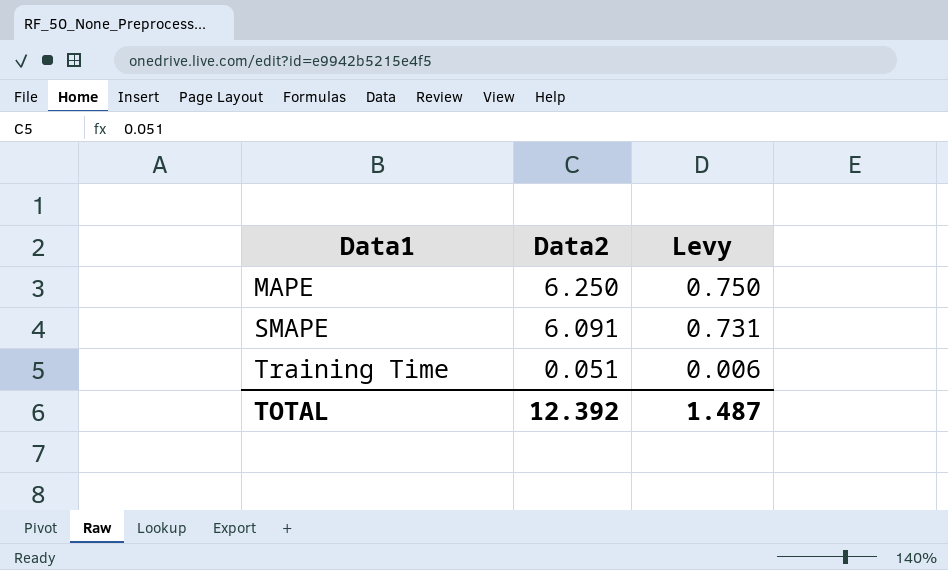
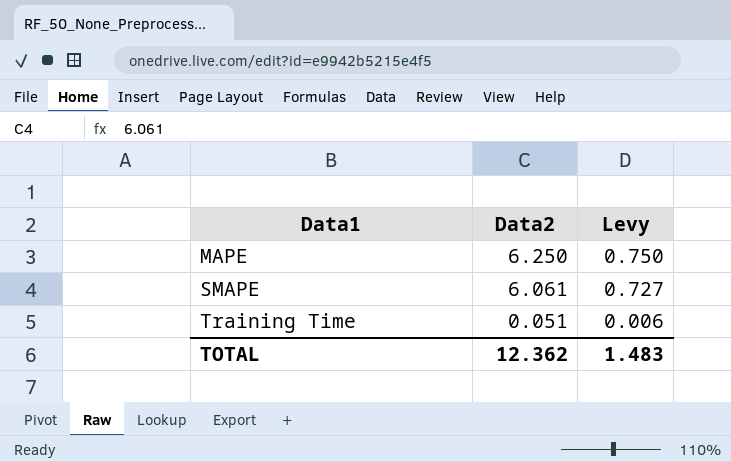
SMAPE | Data2: 6.091 -> 6.061
SMAPE | Levy: 0.731 -> 0.727
TOTAL | Data2: 12.392 -> 12.362
TOTAL | Levy: 1.487 -> 1.483

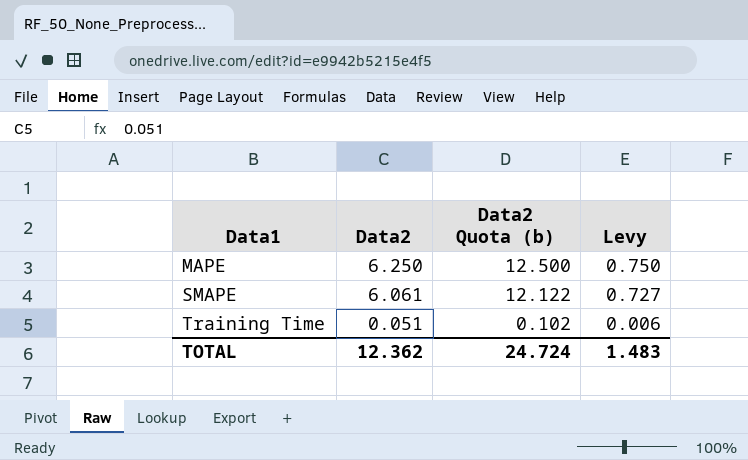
column Data2 Quota (b) | formula: none -> [Data2] * 2

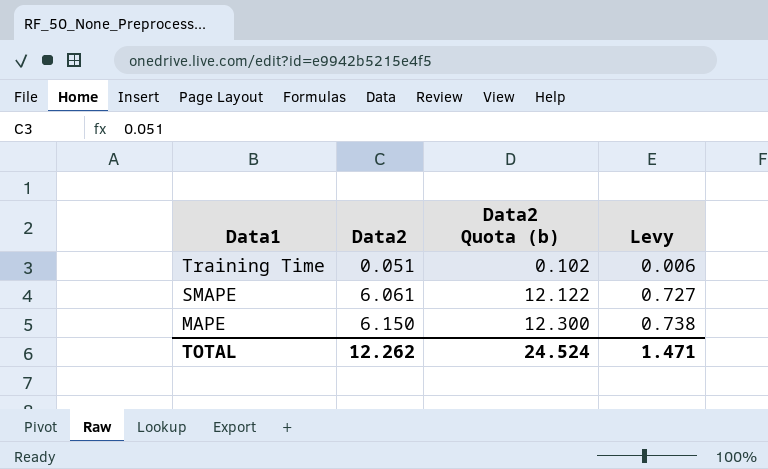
row order: Data1 ascending -> Data1 descending
MAPE | Data2: 6.250 -> 6.150
MAPE | Data2 Quota (b): 12.500 -> 12.300
MAPE | Levy: 0.750 -> 0.738
TOTAL | Data2: 12.362 -> 12.262
TOTAL | Data2 Quota (b): 24.724 -> 24.524
TOTAL | Levy: 1.483 -> 1.471

